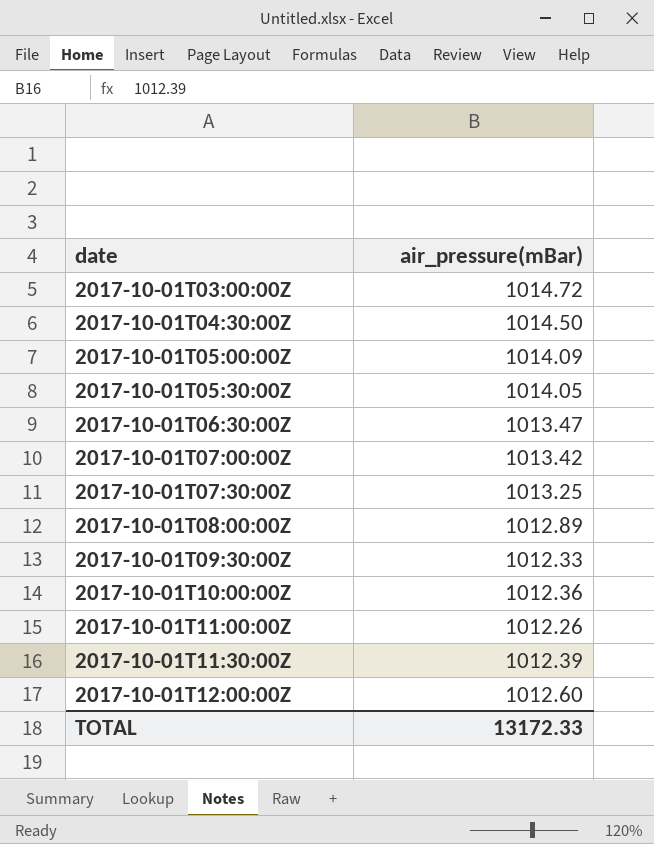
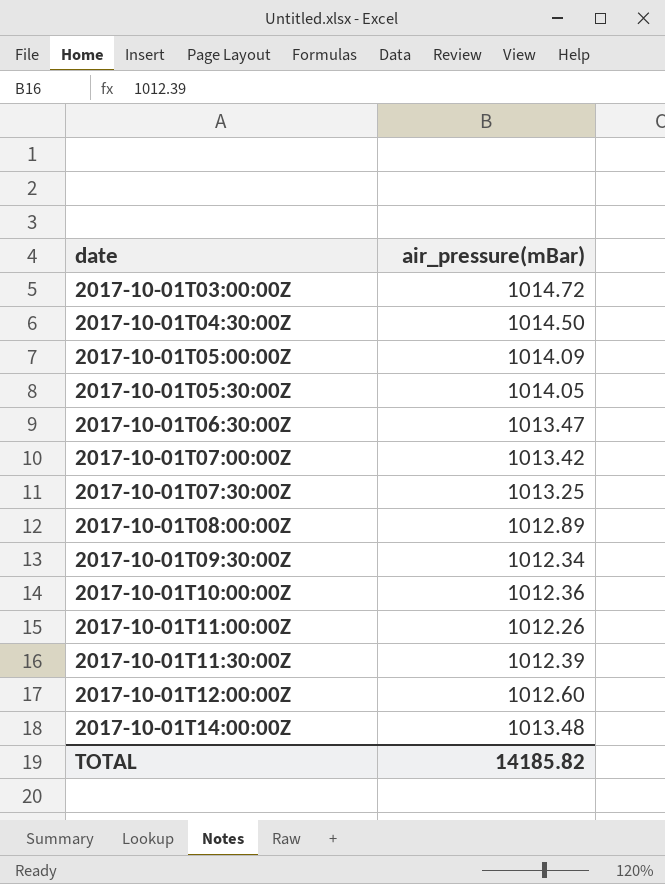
2017-10-01T09:30:00Z | air_pressure(mBar): 1012.33 -> 1012.34
row 2017-10-01T14:00:00Z: none -> 1013.48
TOTAL | air_pressure(mBar): 13172.33 -> 14185.82

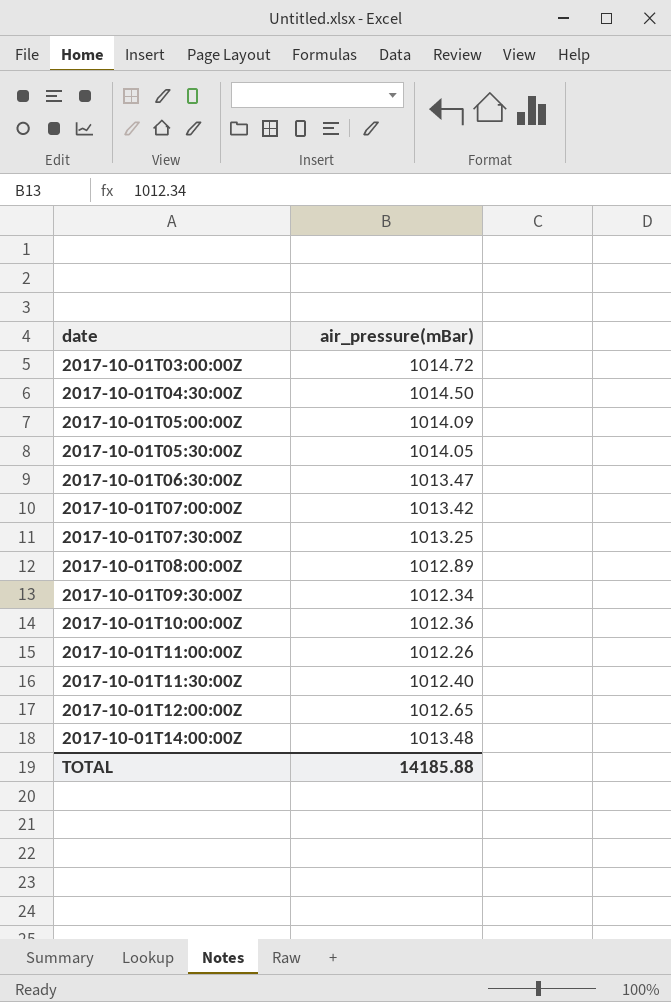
2017-10-01T11:30:00Z | air_pressure(mBar): 1012.39 -> 1012.40
2017-10-01T12:00:00Z | air_pressure(mBar): 1012.60 -> 1012.65
TOTAL | air_pressure(mBar): 14185.82 -> 14185.88

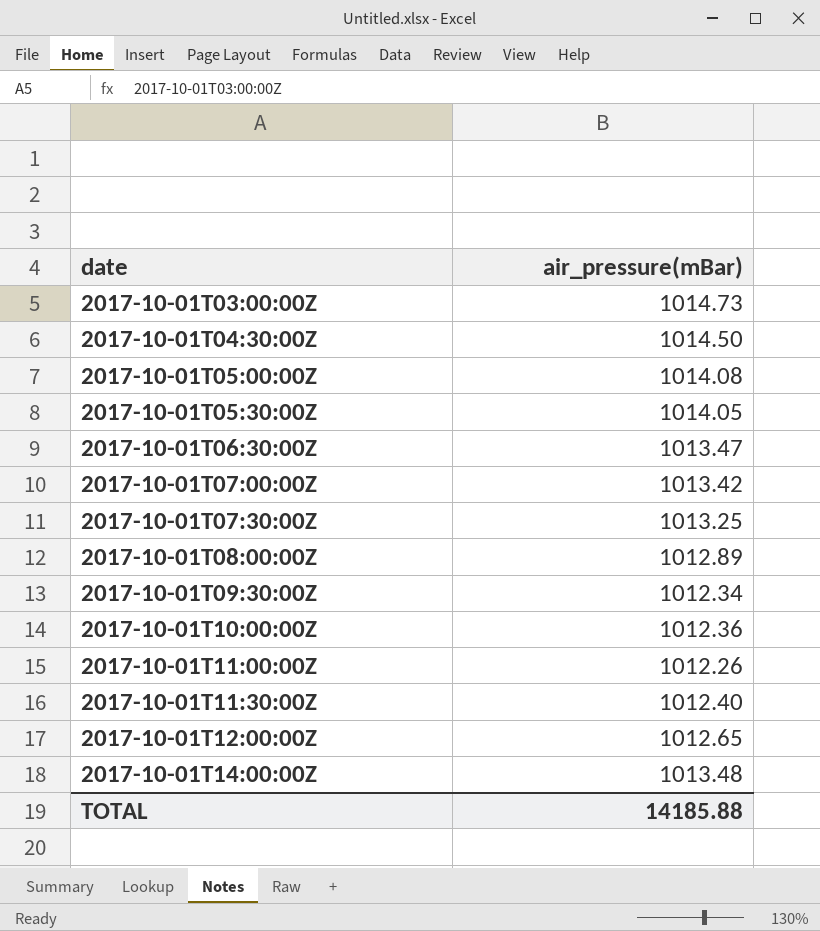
2017-10-01T03:00:00Z | air_pressure(mBar): 1014.72 -> 1014.73
2017-10-01T05:00:00Z | air_pressure(mBar): 1014.09 -> 1014.08

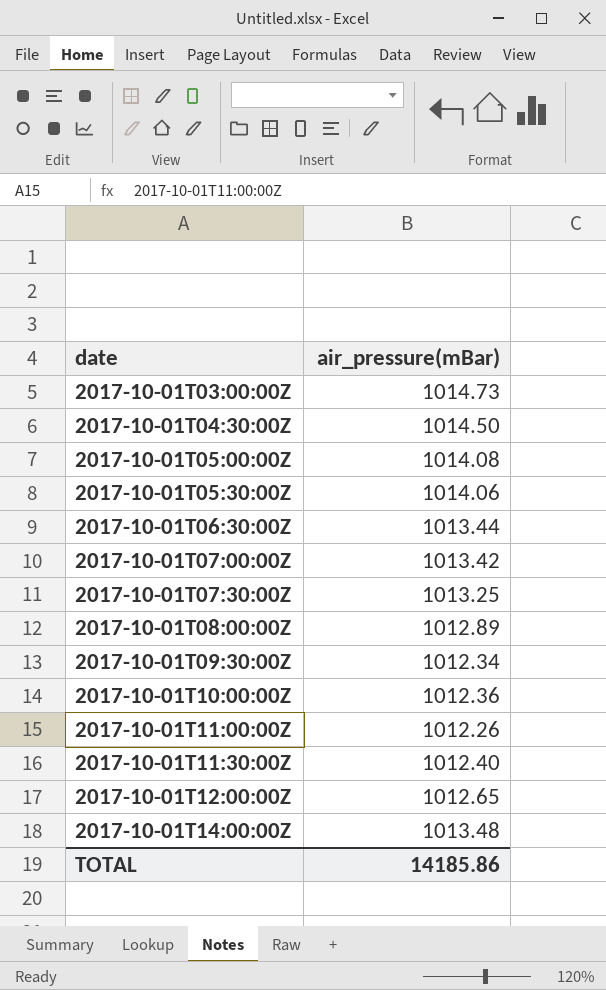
2017-10-01T05:30:00Z | air_pressure(mBar): 1014.05 -> 1014.06
2017-10-01T06:30:00Z | air_pressure(mBar): 1013.47 -> 1013.44
TOTAL | air_pressure(mBar): 14185.88 -> 14185.86

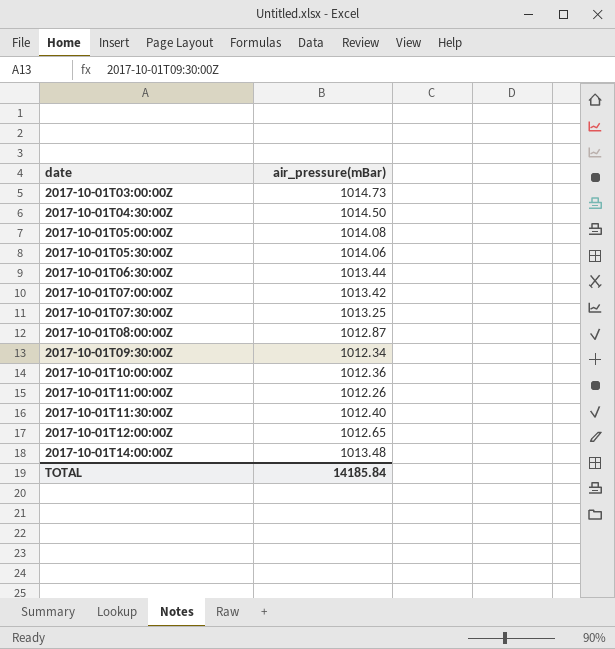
2017-10-01T08:00:00Z | air_pressure(mBar): 1012.89 -> 1012.87
TOTAL | air_pressure(mBar): 14185.86 -> 14185.84

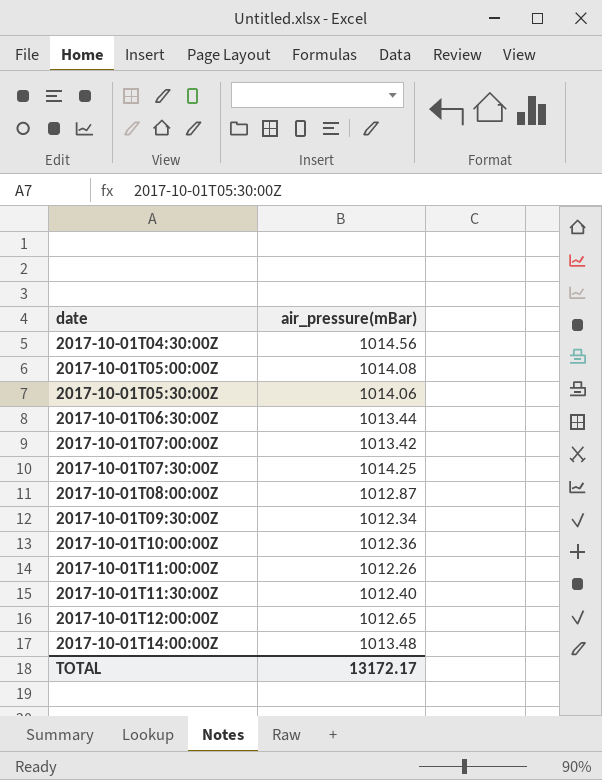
row 2017-10-01T03:00:00Z: 1014.73 -> none
2017-10-01T04:30:00Z | air_pressure(mBar): 1014.50 -> 1014.56
2017-10-01T07:30:00Z | air_pressure(mBar): 1013.25 -> 1014.25
TOTAL | air_pressure(mBar): 14185.84 -> 13172.17

